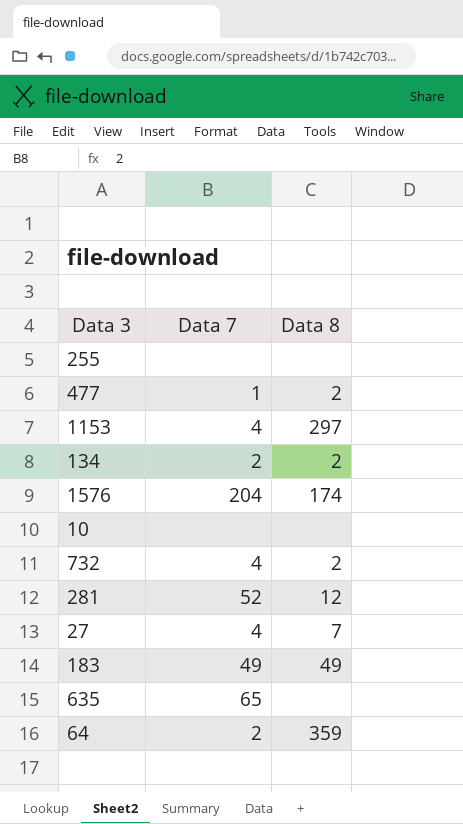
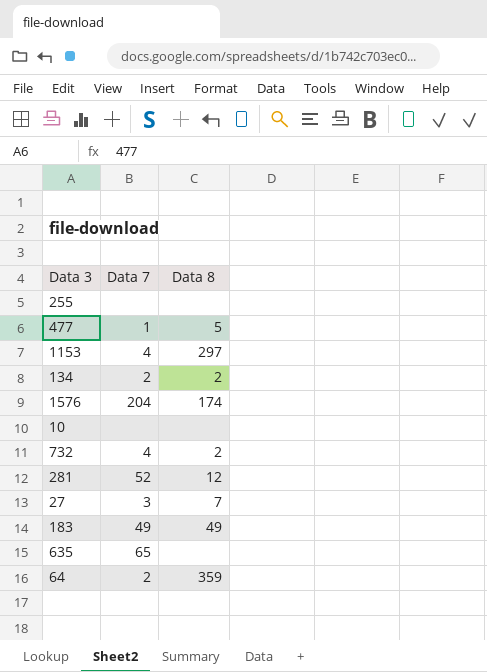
477 | Data 8: 2 -> 5
27 | Data 7: 4 -> 3

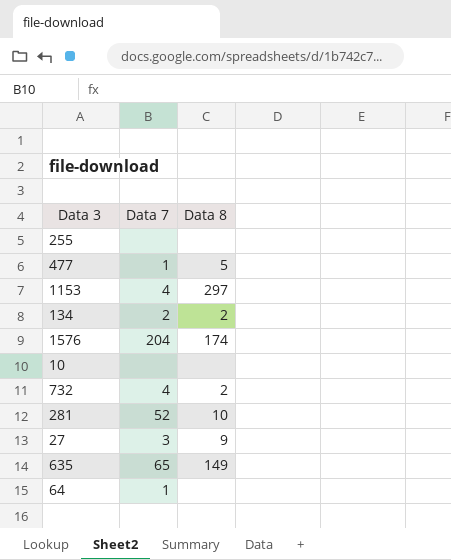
row 183: 49 | 49 -> none
281 | Data 8: 12 -> 10
27 | Data 8: 7 -> 9
635 | Data 8: none -> 149
64 | Data 7: 2 -> 1
64 | Data 8: 359 -> none

